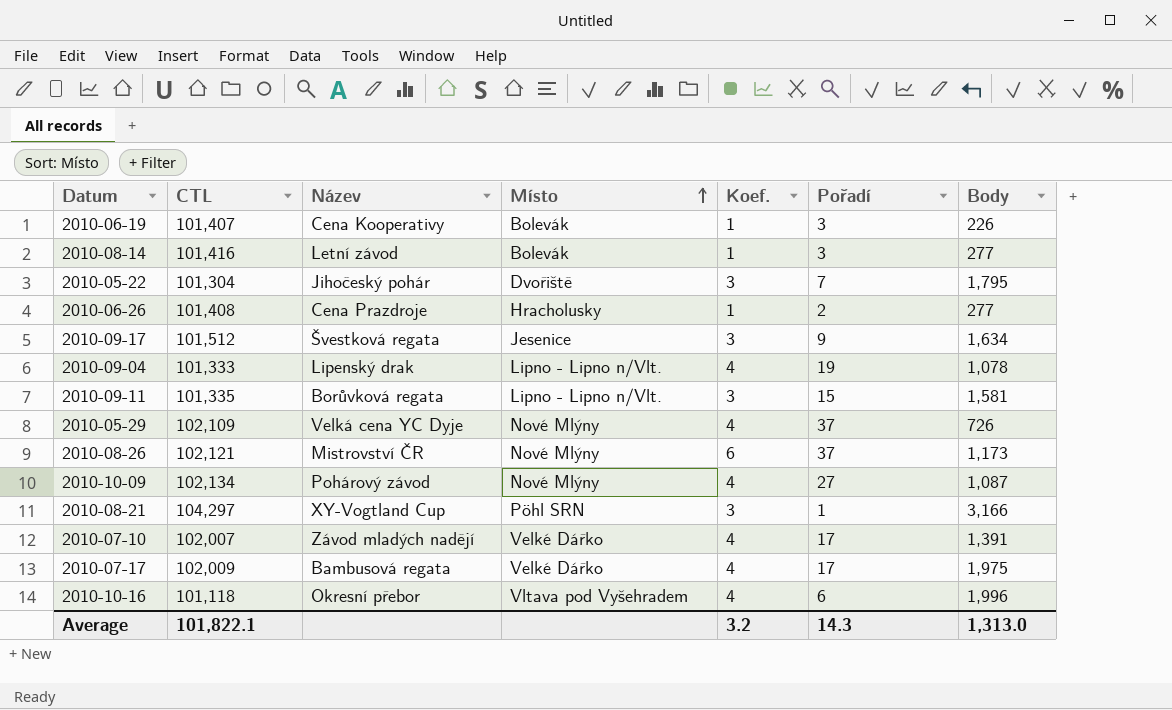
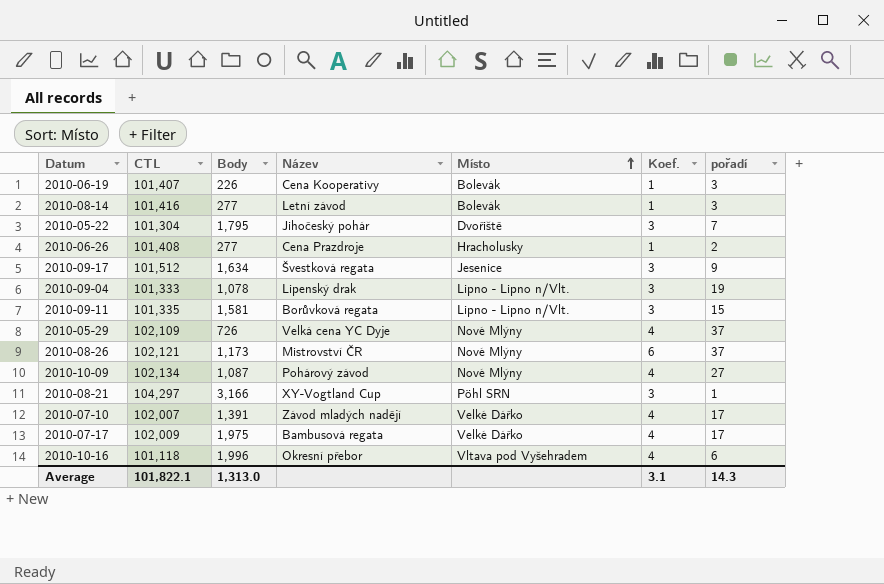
column Body | position: 7 -> 3
column name: Pořadí -> pořadí
2010-09-04 | Koef.: 4 -> 3
Average | Koef.: 3.2 -> 3.1

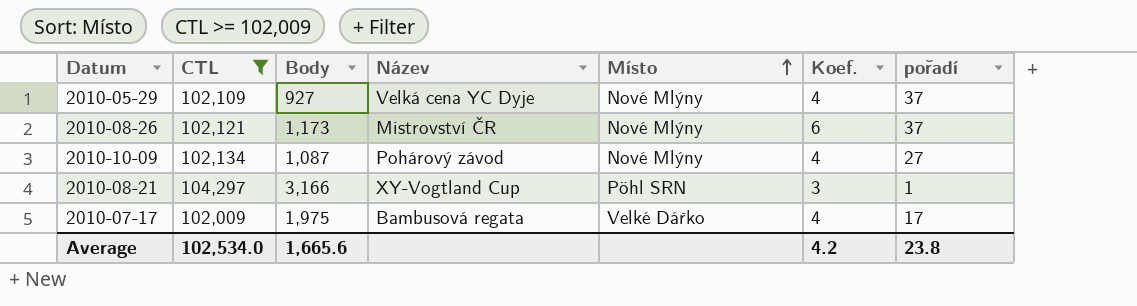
filter: none -> CTL >= 102,009
2010-05-29 | Body: 726 -> 927
Average | CTL: 101,822.1 -> 102,534.0
Average | Body: 1,313.0 -> 1,665.6
Average | Koef.: 3.1 -> 4.2
Average | pořadí: 14.3 -> 23.8

